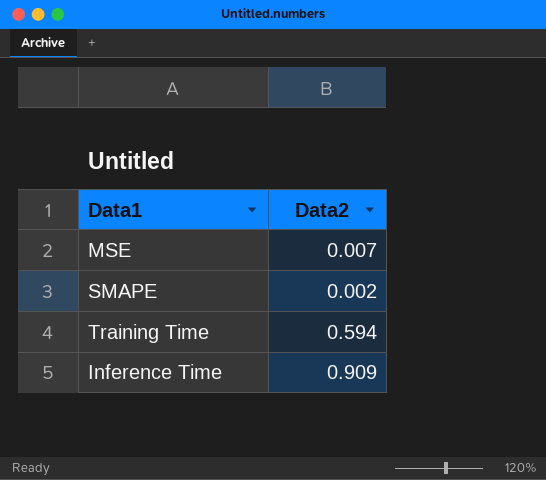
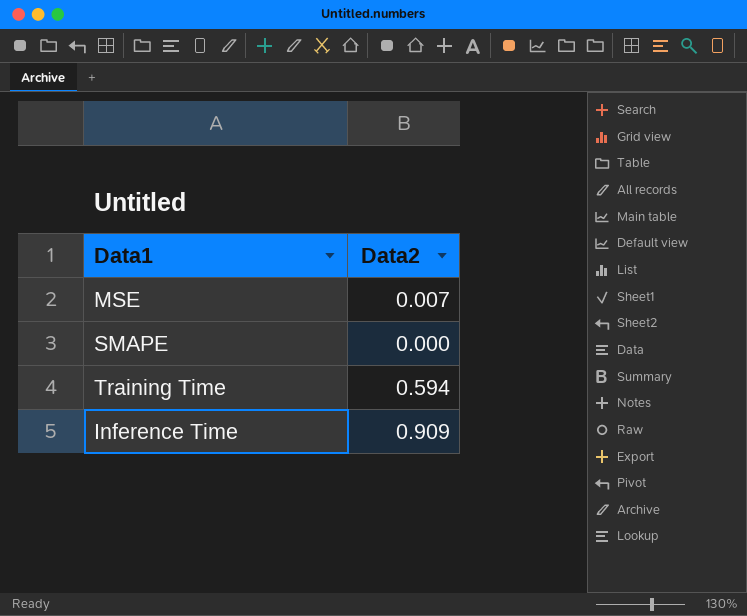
SMAPE | Data2: 0.002 -> 0.000

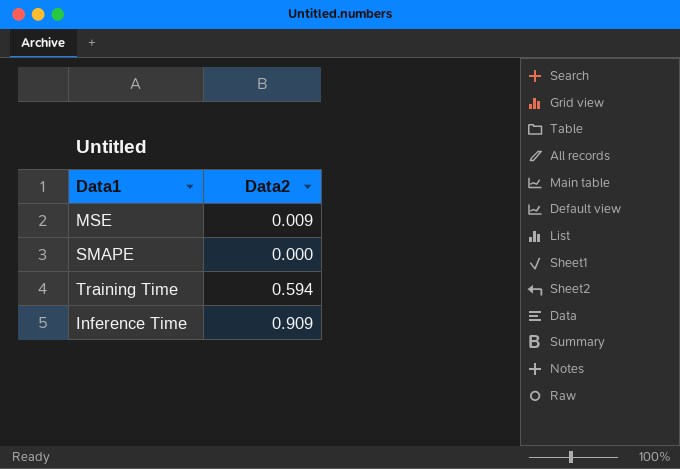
MSE | Data2: 0.007 -> 0.009

